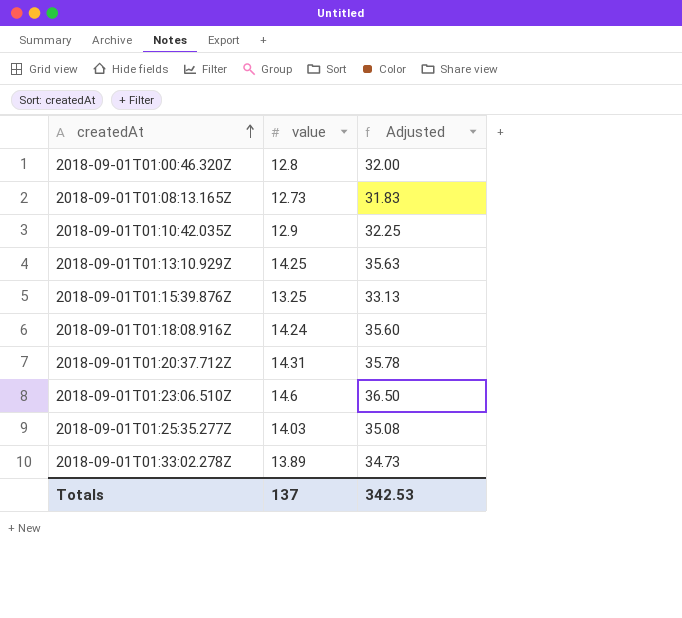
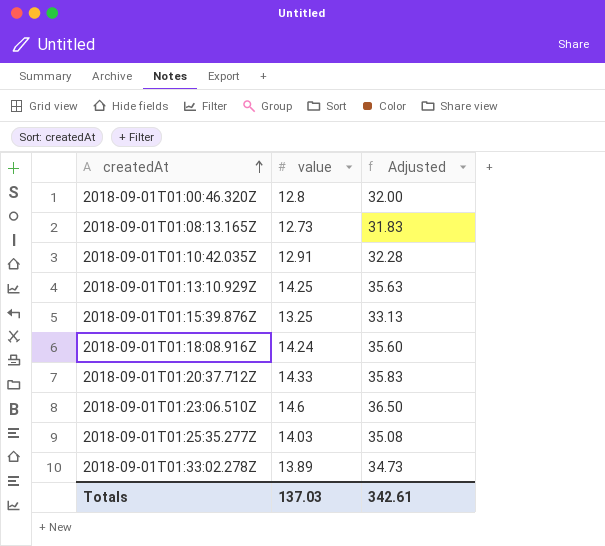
2018-09-01T01:10:42.035Z | value: 12.9 -> 12.91
2018-09-01T01:10:42.035Z | Adjusted: 32.25 -> 32.28
2018-09-01T01:20:37.712Z | value: 14.31 -> 14.33
2018-09-01T01:20:37.712Z | Adjusted: 35.78 -> 35.83
Totals | value: 137 -> 137.03
Totals | Adjusted: 342.53 -> 342.61

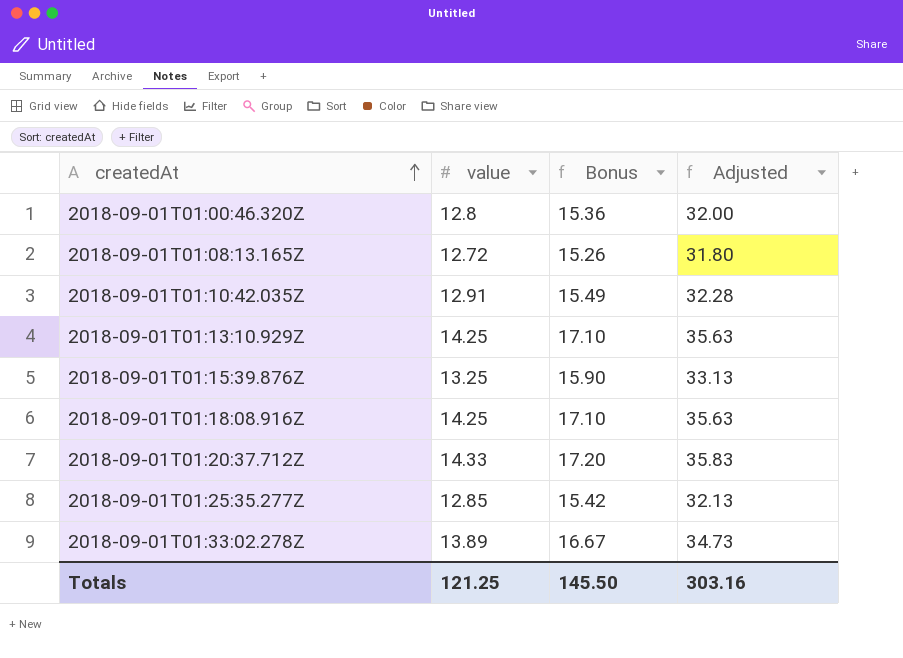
column Bonus | formula: none -> [value] * 1.2
row 2018-09-01T01:23:06.510Z: 14.6 | 36.50 -> none
2018-09-01T01:08:13.165Z | value: 12.73 -> 12.72
2018-09-01T01:08:13.165Z | Adjusted: 31.83 -> 31.80
2018-09-01T01:18:08.916Z | value: 14.24 -> 14.25
2018-09-01T01:18:08.916Z | Adjusted: 35.60 -> 35.63
2018-09-01T01:25:35.277Z | value: 14.03 -> 12.85
2018-09-01T01:25:35.277Z | Adjusted: 35.08 -> 32.13
Totals | value: 137.03 -> 121.25
Totals | Adjusted: 342.61 -> 303.16

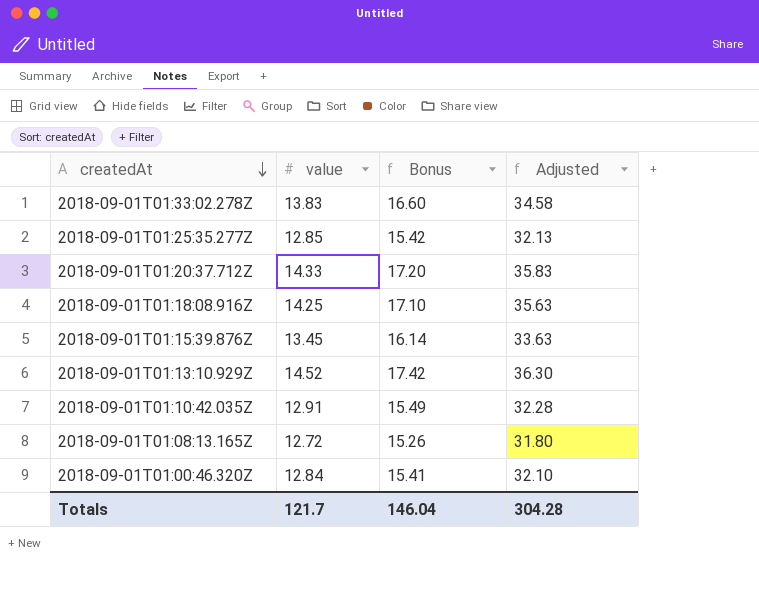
row order: createdAt ascending -> createdAt descending
2018-09-01T01:33:02.278Z | value: 13.89 -> 13.83
2018-09-01T01:33:02.278Z | Bonus: 16.67 -> 16.60
2018-09-01T01:33:02.278Z | Adjusted: 34.73 -> 34.58
2018-09-01T01:15:39.876Z | value: 13.25 -> 13.45
2018-09-01T01:15:39.876Z | Bonus: 15.90 -> 16.14
2018-09-01T01:15:39.876Z | Adjusted: 33.13 -> 33.63
2018-09-01T01:13:10.929Z | value: 14.25 -> 14.52
2018-09-01T01:13:10.929Z | Bonus: 17.10 -> 17.42
2018-09-01T01:13:10.929Z | Adjusted: 35.63 -> 36.30
2018-09-01T01:00:46.320Z | value: 12.8 -> 12.84
2018-09-01T01:00:46.320Z | Bonus: 15.36 -> 15.41
2018-09-01T01:00:46.320Z | Adjusted: 32.00 -> 32.10
Totals | value: 121.25 -> 121.7
Totals | Bonus: 145.50 -> 146.04
Totals | Adjusted: 303.16 -> 304.28

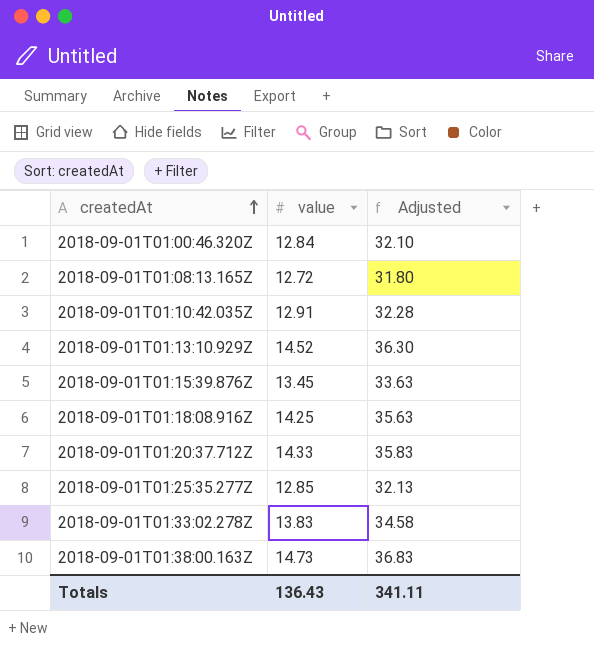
row order: createdAt descending -> createdAt ascending
column Bonus | formula: [value] * 1.2 -> none
row 2018-09-01T01:38:00.163Z: none -> 14.73 | 36.83
Totals | value: 121.7 -> 136.43
Totals | Adjusted: 304.28 -> 341.11

